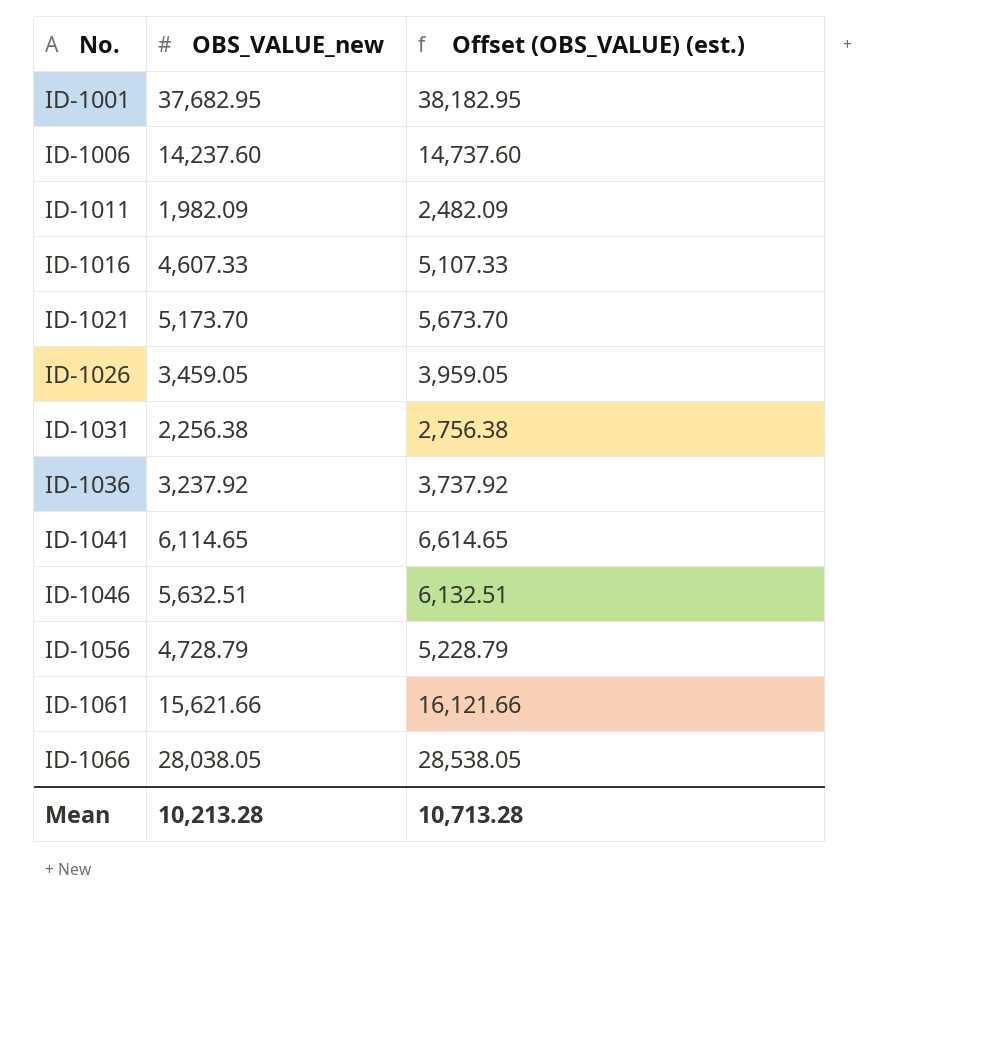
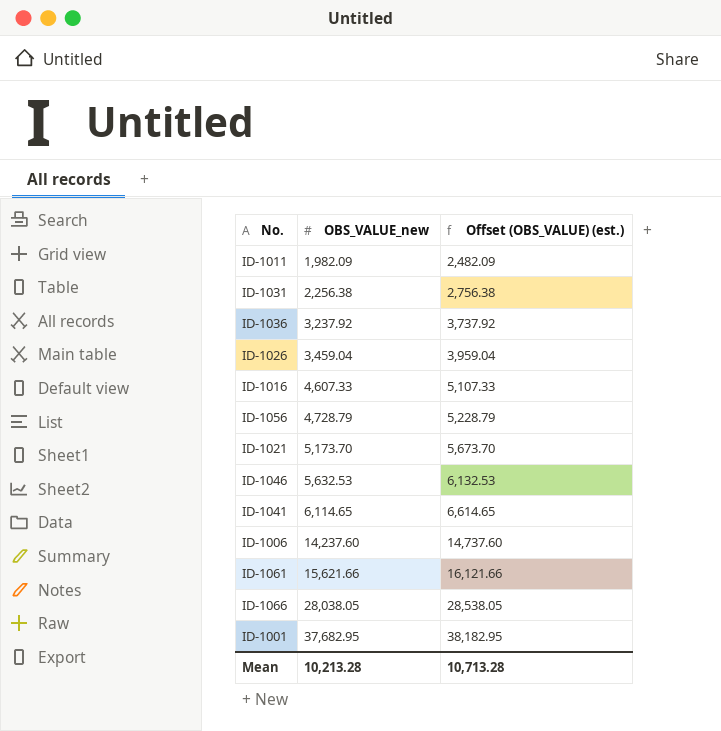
row order: No. ascending -> OBS_VALUE_new ascending
ID-1026 | OBS_VALUE_new: 3,459.05 -> 3,459.04
ID-1026 | Offset (OBS_VALUE) (est.): 3,959.05 -> 3,959.04
ID-1046 | OBS_VALUE_new: 5,632.51 -> 5,632.53
ID-1046 | Offset (OBS_VALUE) (est.): 6,132.51 -> 6,132.53

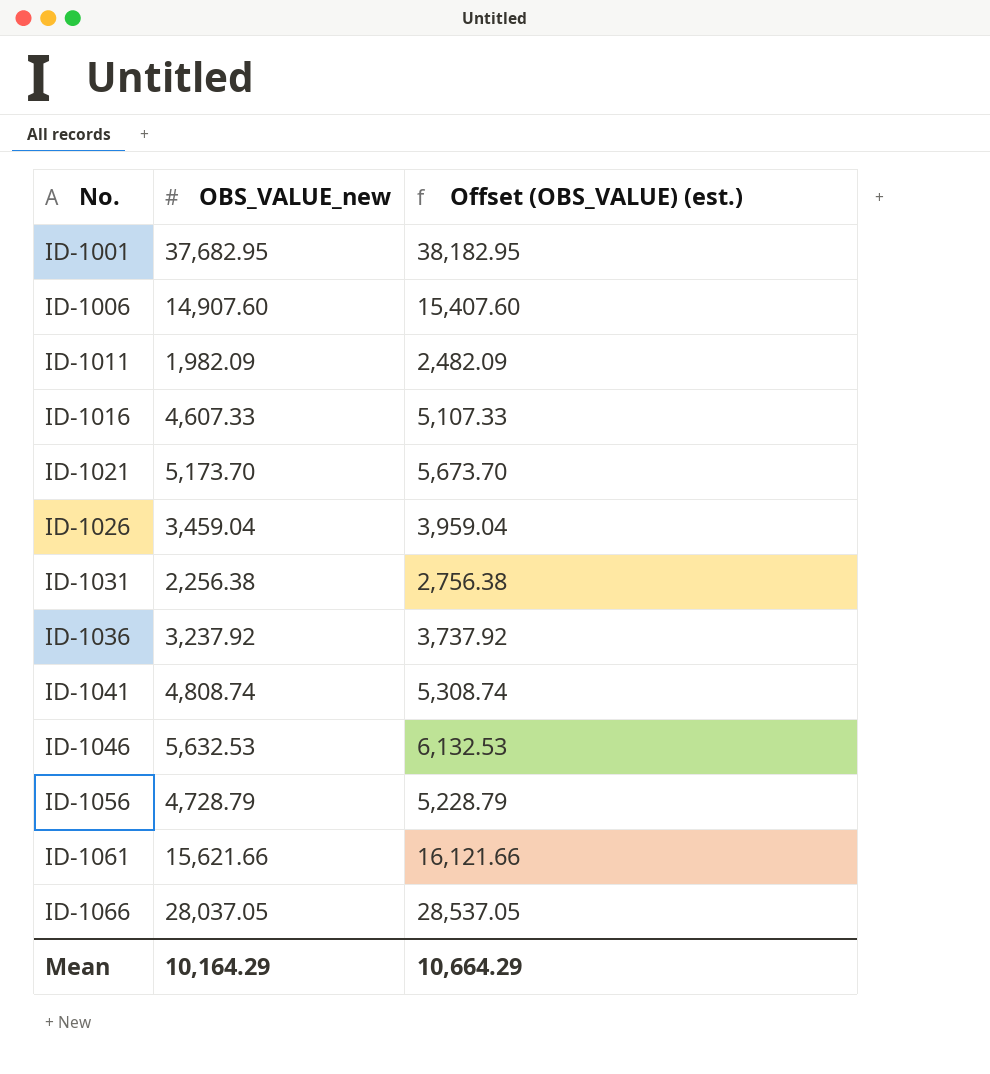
row order: OBS_VALUE_new ascending -> No. ascending
ID-1006 | OBS_VALUE_new: 14,237.60 -> 14,907.60
ID-1006 | Offset (OBS_VALUE) (est.): 14,737.60 -> 15,407.60
ID-1041 | OBS_VALUE_new: 6,114.65 -> 4,808.74
ID-1041 | Offset (OBS_VALUE) (est.): 6,614.65 -> 5,308.74
ID-1066 | OBS_VALUE_new: 28,038.05 -> 28,037.05
ID-1066 | Offset (OBS_VALUE) (est.): 28,538.05 -> 28,537.05
Mean | OBS_VALUE_new: 10,213.28 -> 10,164.29
Mean | Offset (OBS_VALUE) (est.): 10,713.28 -> 10,664.29

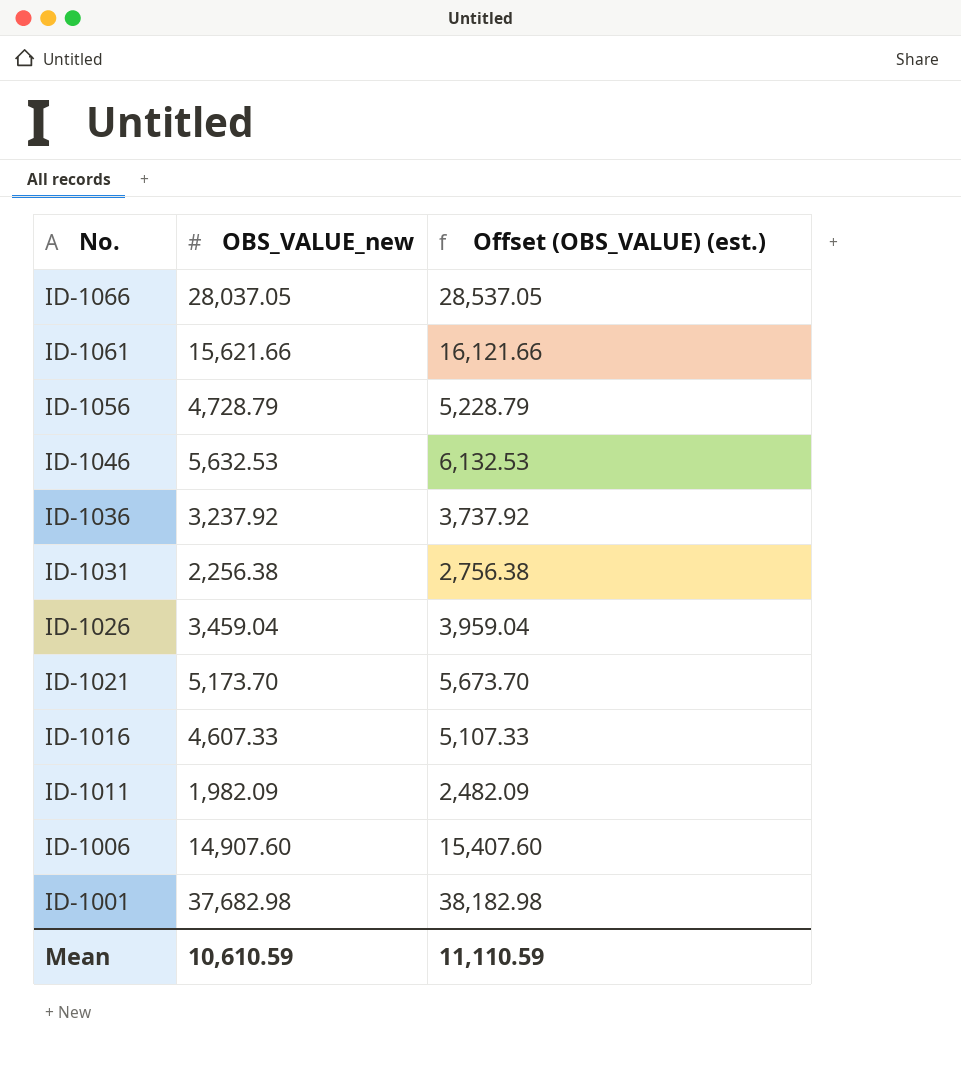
row order: No. ascending -> No. descending
row ID-1041: 4,808.74 | 5,308.74 -> none
ID-1001 | OBS_VALUE_new: 37,682.95 -> 37,682.98
ID-1001 | Offset (OBS_VALUE) (est.): 38,182.95 -> 38,182.98
Mean | OBS_VALUE_new: 10,164.29 -> 10,610.59
Mean | Offset (OBS_VALUE) (est.): 10,664.29 -> 11,110.59

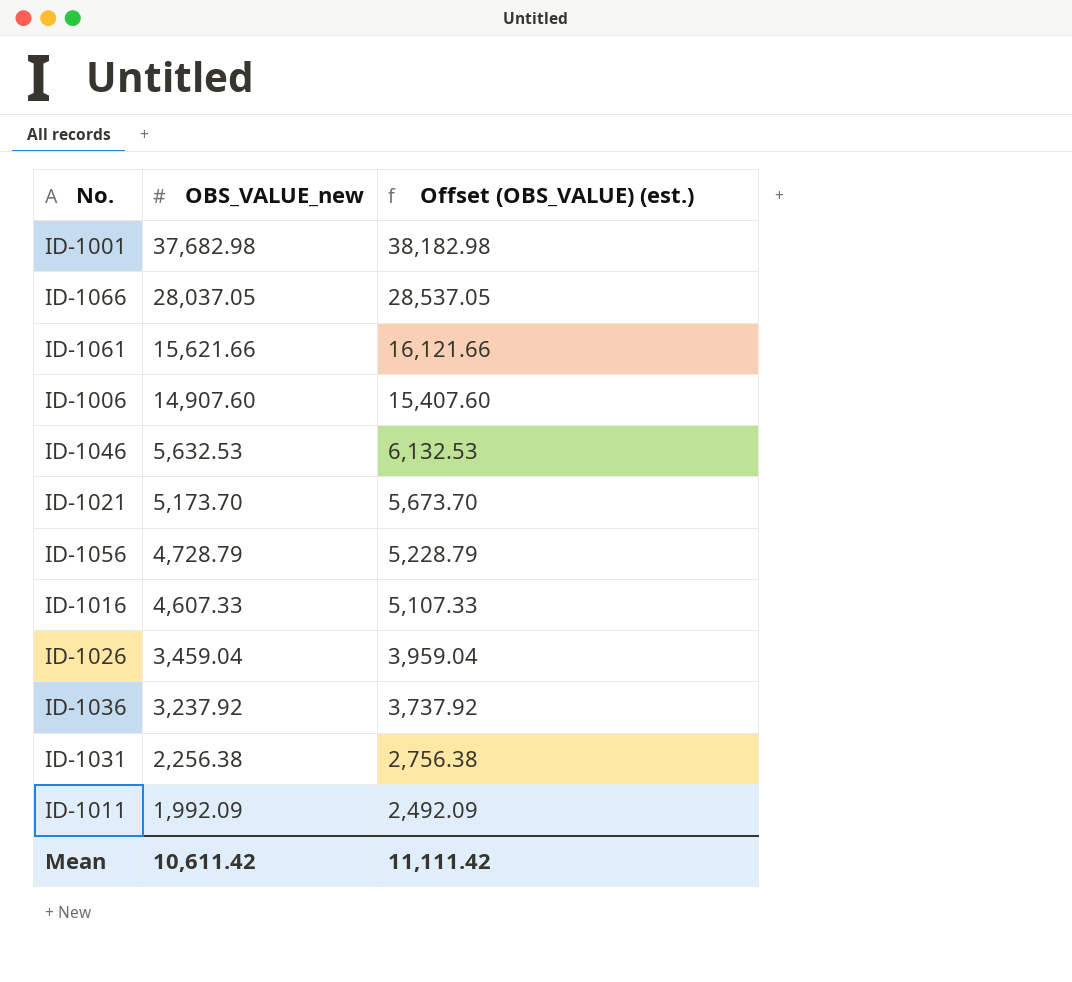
row order: No. descending -> OBS_VALUE_new descending
ID-1011 | OBS_VALUE_new: 1,982.09 -> 1,992.09
ID-1011 | Offset (OBS_VALUE) (est.): 2,482.09 -> 2,492.09
Mean | OBS_VALUE_new: 10,610.59 -> 10,611.42
Mean | Offset (OBS_VALUE) (est.): 11,110.59 -> 11,111.42

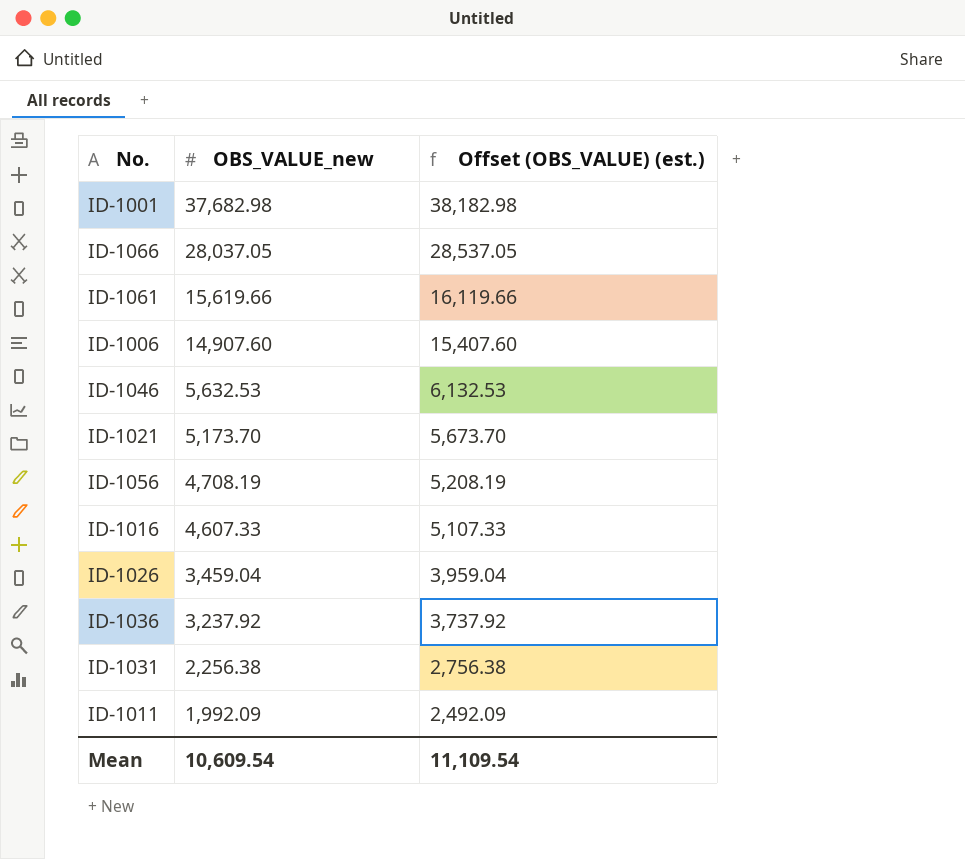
ID-1061 | OBS_VALUE_new: 15,621.66 -> 15,619.66
ID-1061 | Offset (OBS_VALUE) (est.): 16,121.66 -> 16,119.66
ID-1056 | OBS_VALUE_new: 4,728.79 -> 4,708.19
ID-1056 | Offset (OBS_VALUE) (est.): 5,228.79 -> 5,208.19
Mean | OBS_VALUE_new: 10,611.42 -> 10,609.54
Mean | Offset (OBS_VALUE) (est.): 11,111.42 -> 11,109.54

